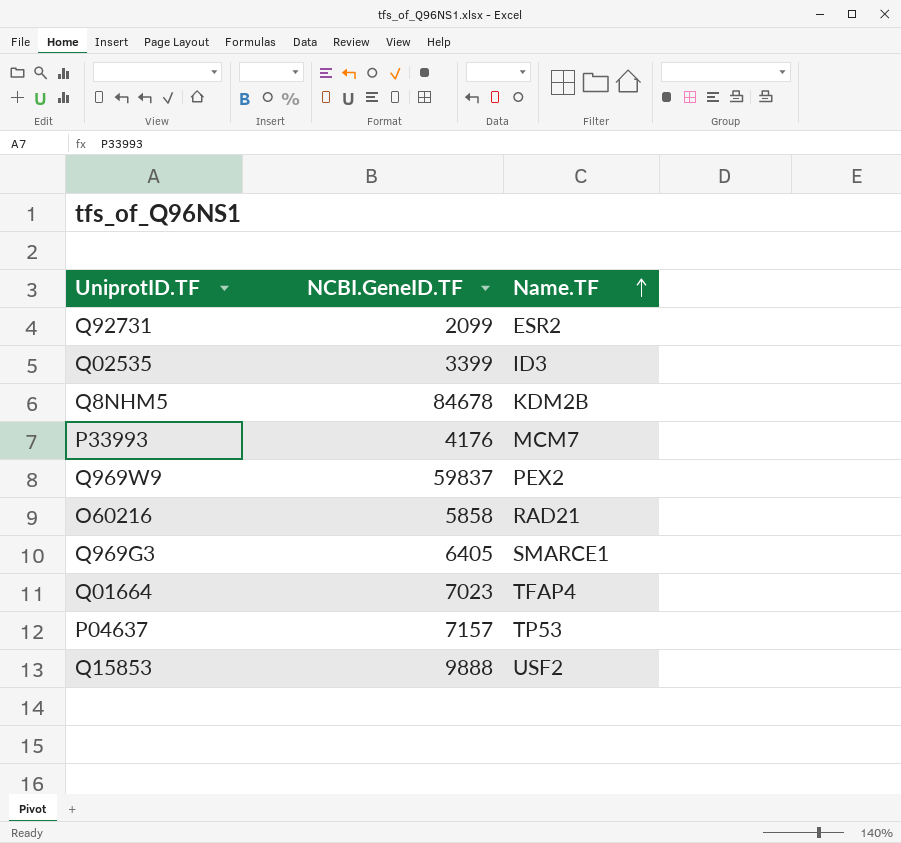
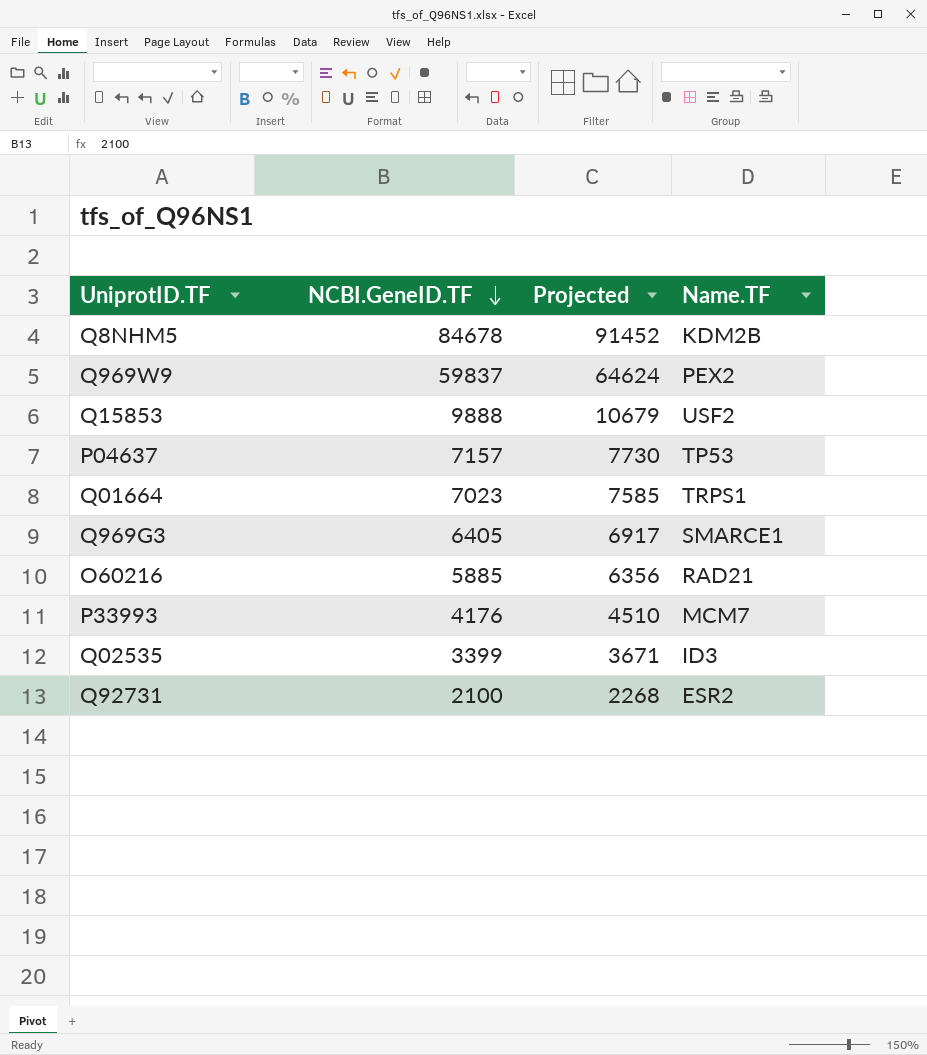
row order: Name.TF ascending -> NCBI.GeneID.TF descending
column Projected | formula: none -> [NCBI.GeneID.TF] * 1.08
Q01664 | Name.TF: TFAP4 -> TRPS1
O60216 | NCBI.GeneID.TF: 5858 -> 5885
Q92731 | NCBI.GeneID.TF: 2099 -> 2100

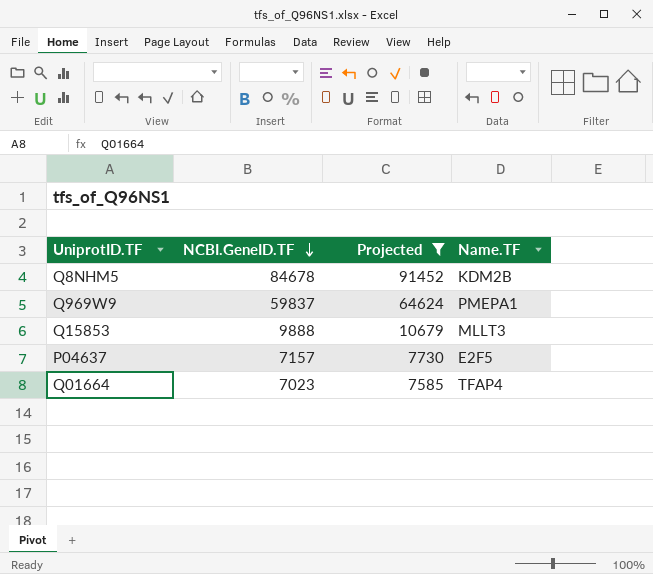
filter: none -> Projected >= 7585
Q969W9 | Name.TF: PEX2 -> PMEPA1
Q15853 | Name.TF: USF2 -> MLLT3
P04637 | Name.TF: TP53 -> E2F5
Q01664 | Name.TF: TRPS1 -> TFAP4

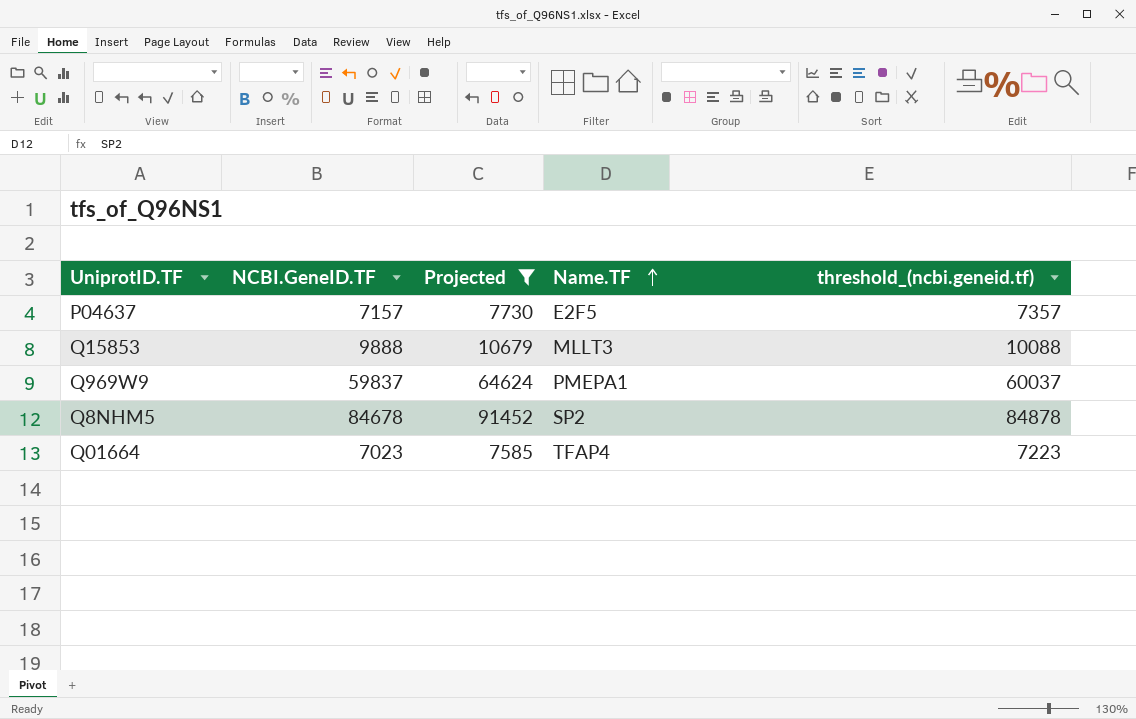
row order: NCBI.GeneID.TF descending -> Name.TF ascending
column threshold_(ncbi.geneid.tf) | formula: none -> [NCBI.GeneID.TF] + 200
Q8NHM5 | Name.TF: KDM2B -> SP2

